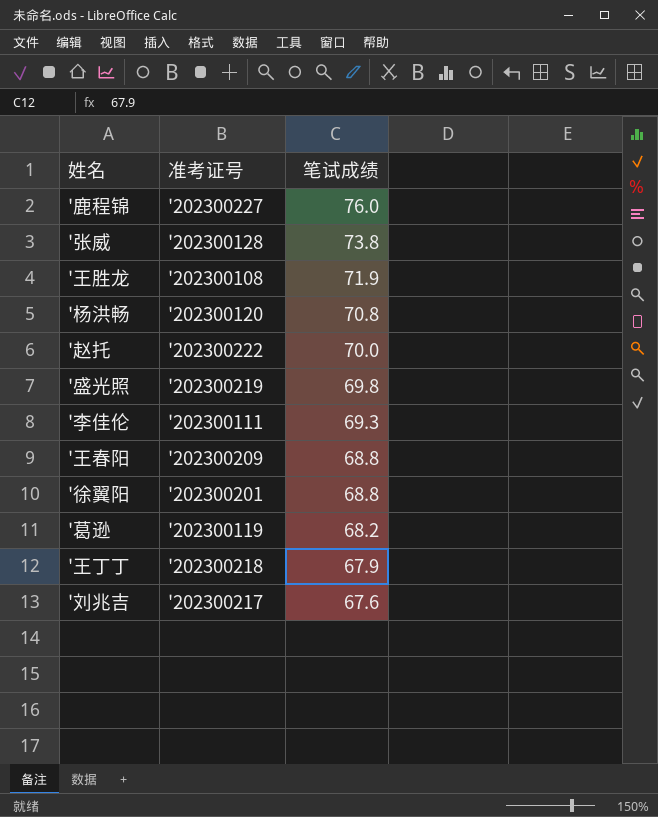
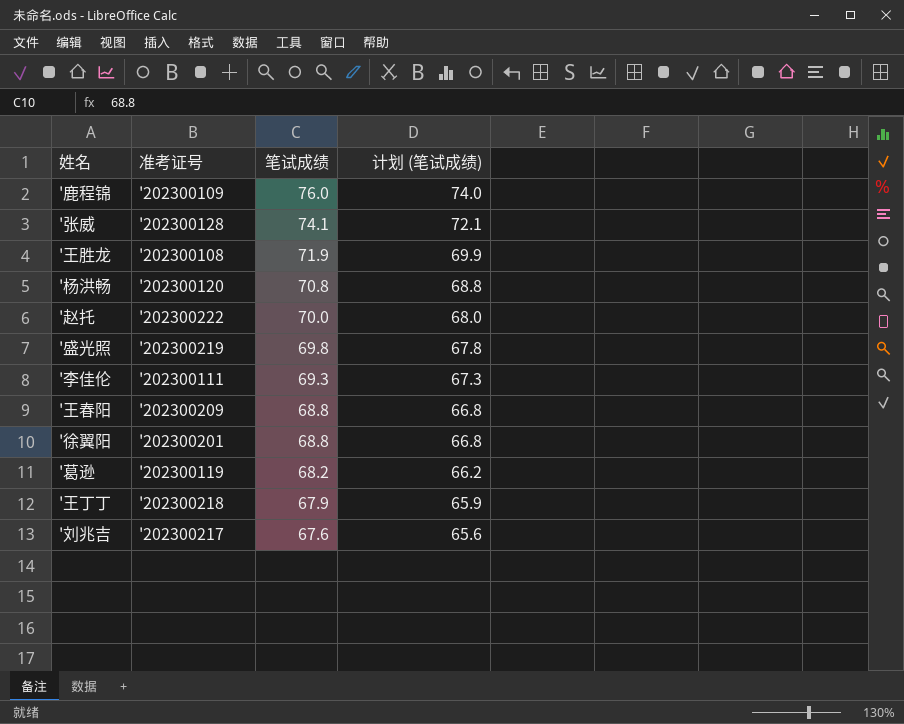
column 计划 (笔试成绩) | formula: none -> [笔试成绩] - 2
'鹿程锦 | 准考证号: '202300227 -> '202300109
'张威 | 笔试成绩: 73.8 -> 74.1

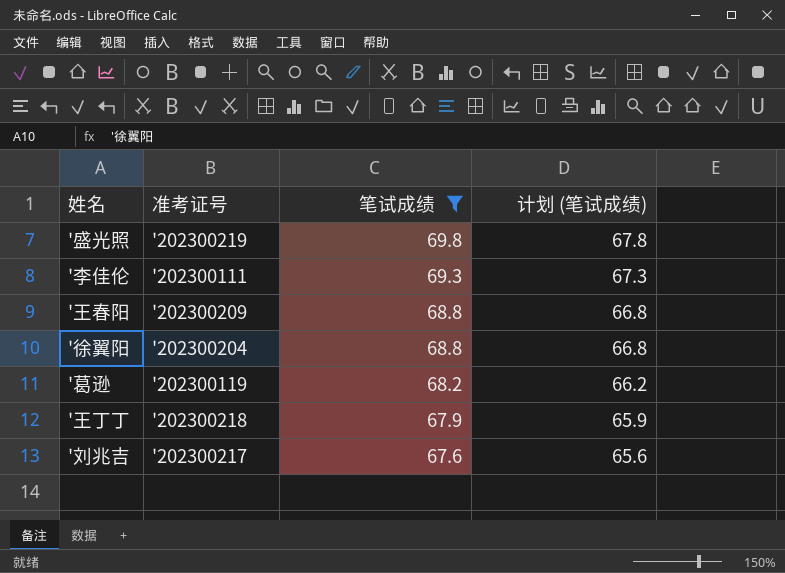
filter: none -> 笔试成绩 <= 69.8
'徐翼阳 | 准考证号: '202300201 -> '202300204

